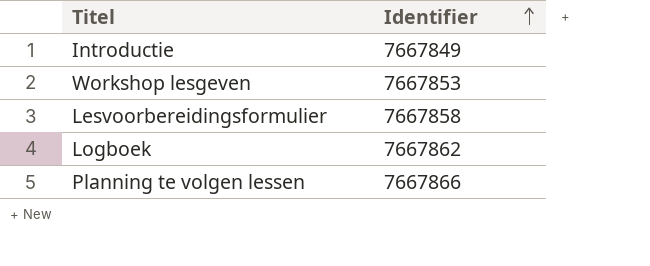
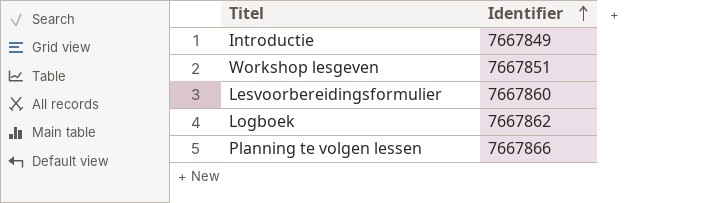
Workshop lesgeven | Identifier: 7667853 -> 7667851
Lesvoorbereidingsformulier | Identifier: 7667858 -> 7667860

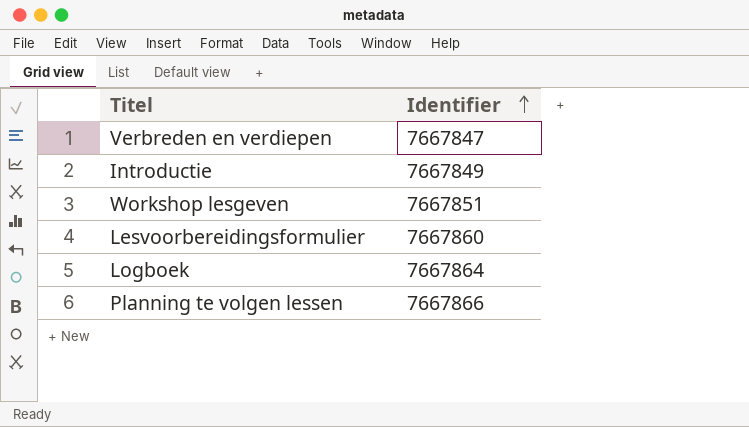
row Verbreden en verdiepen: none -> 7667847
Logboek | Identifier: 7667862 -> 7667864

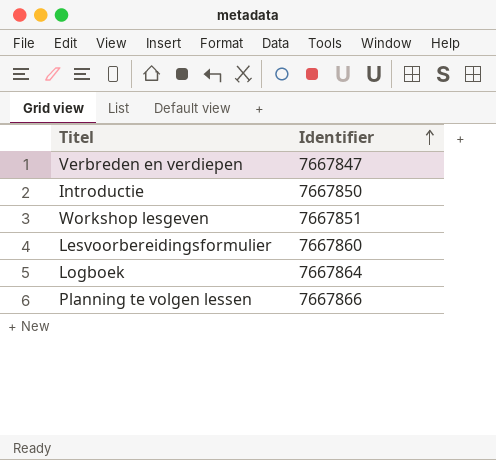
Introductie | Identifier: 7667849 -> 7667850

